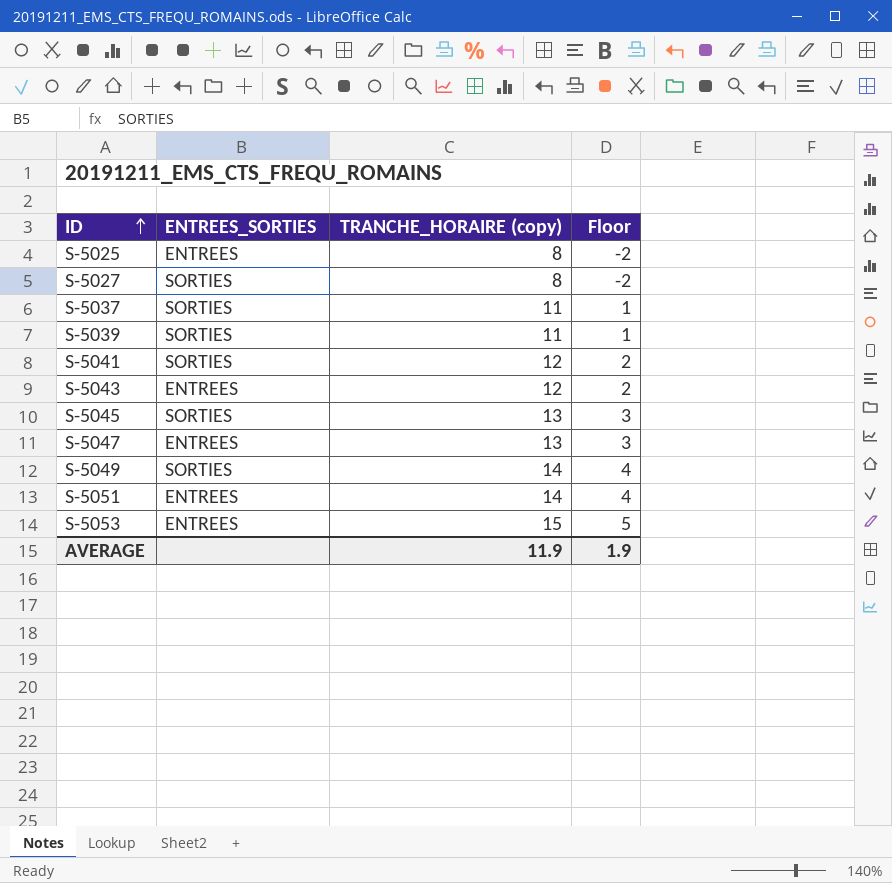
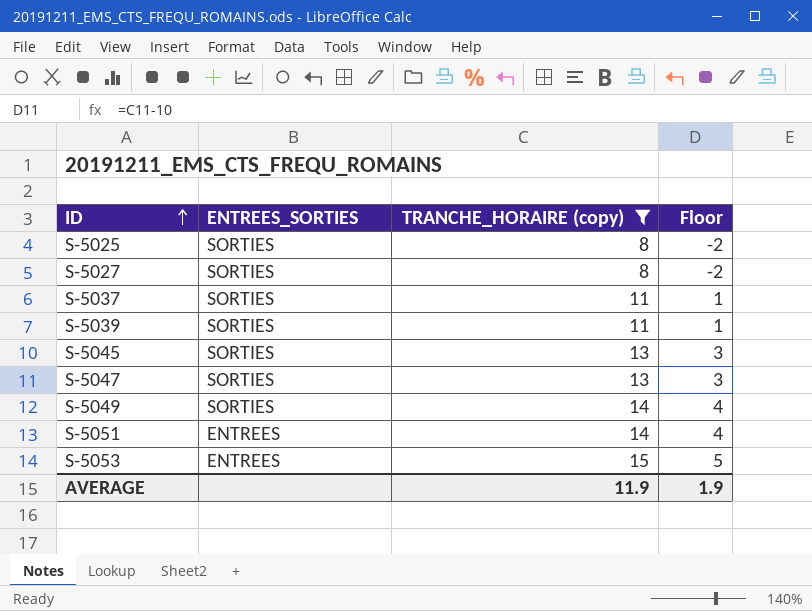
filter: none -> TRANCHE_HORAIRE (copy) != 12
S-5025 | ENTREES_SORTIES: ENTREES -> SORTIES
S-5047 | ENTREES_SORTIES: ENTREES -> SORTIES

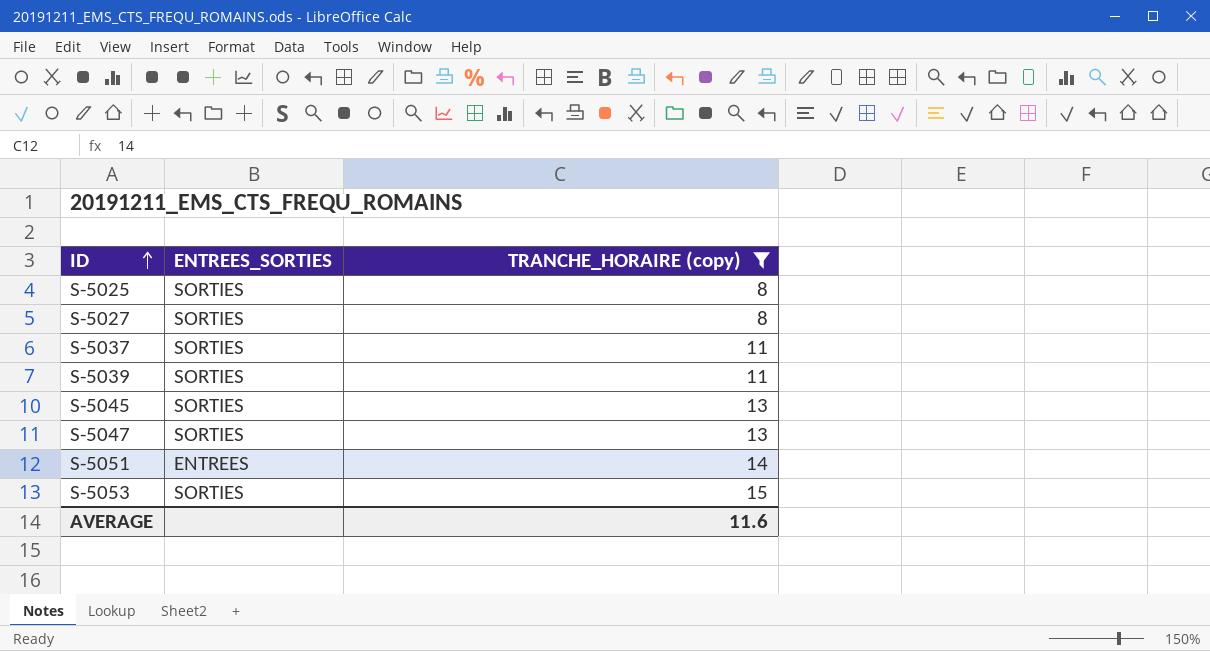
column Floor | formula: [TRANCHE_HORAIRE (copy)] - 10 -> none
row S-5049: SORTIES | 14 | 4 -> none
S-5053 | ENTREES_SORTIES: ENTREES -> SORTIES
AVERAGE | TRANCHE_HORAIRE (copy): 11.9 -> 11.6

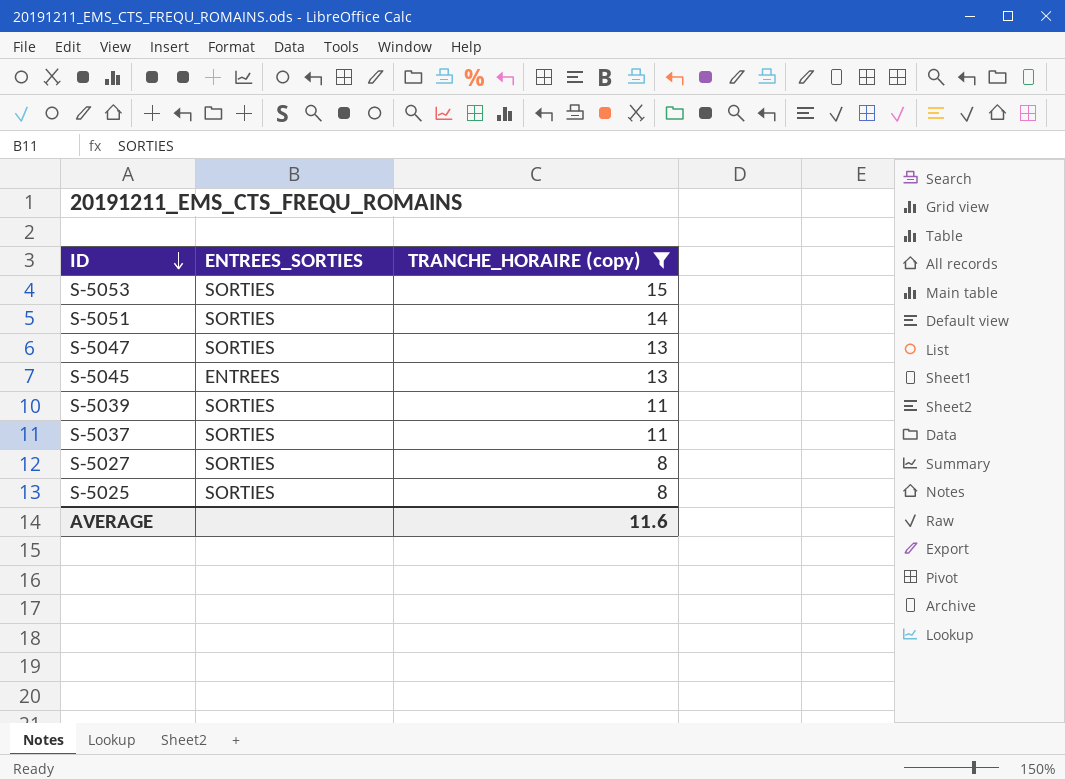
row order: ID ascending -> ID descending
S-5051 | ENTREES_SORTIES: ENTREES -> SORTIES
S-5045 | ENTREES_SORTIES: SORTIES -> ENTREES

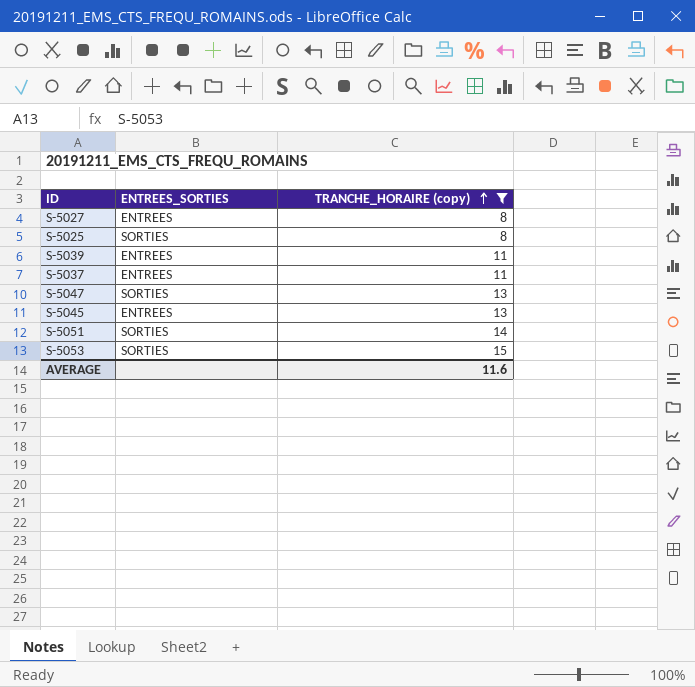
row order: ID descending -> TRANCHE_HORAIRE (copy) ascending
S-5027 | ENTREES_SORTIES: SORTIES -> ENTREES
S-5039 | ENTREES_SORTIES: SORTIES -> ENTREES
S-5037 | ENTREES_SORTIES: SORTIES -> ENTREES

